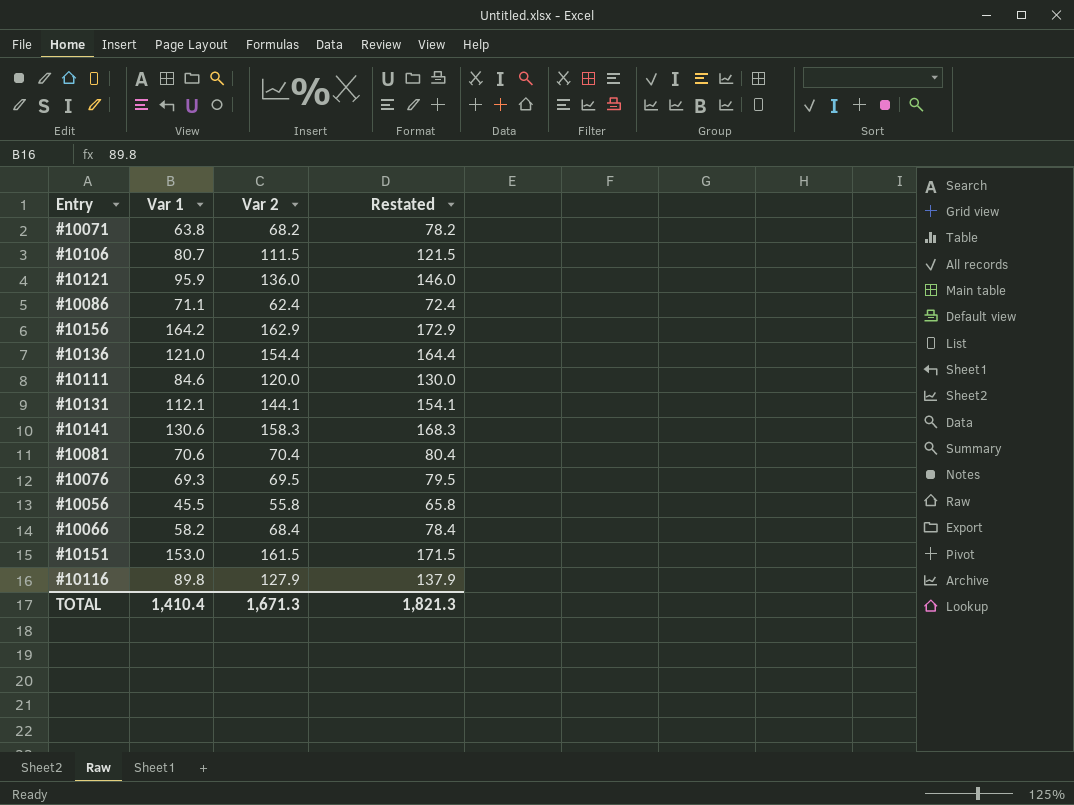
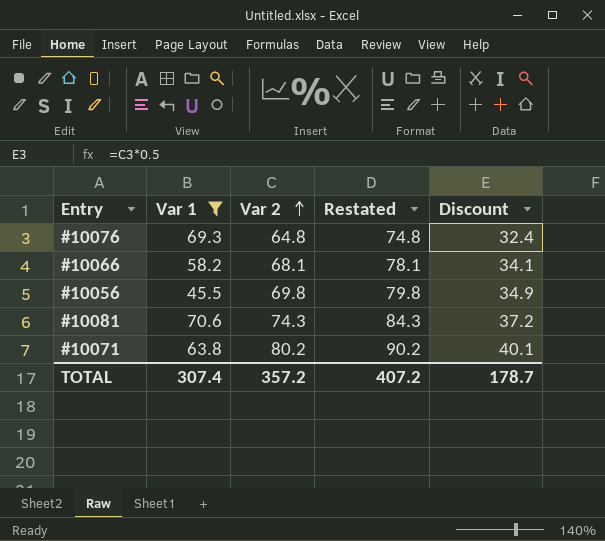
filter: none -> Var 1 <= 70.6
row order: none -> Var 2 ascending
column Discount | formula: none -> [Var 2] * 0.5
#10076 | Var 2: 69.5 -> 64.8
#10076 | Restated: 79.5 -> 74.8
#10066 | Var 2: 68.4 -> 68.1
#10066 | Restated: 78.4 -> 78.1
#10056 | Var 2: 55.8 -> 69.8
#10056 | Restated: 65.8 -> 79.8
#10081 | Var 2: 70.4 -> 74.3
#10081 | Restated: 80.4 -> 84.3
#10071 | Var 2: 68.2 -> 80.2
#10071 | Restated: 78.2 -> 90.2
TOTAL | Var 1: 1,410.4 -> 307.4
TOTAL | Var 2: 1,671.3 -> 357.2
TOTAL | Restated: 1,821.3 -> 407.2

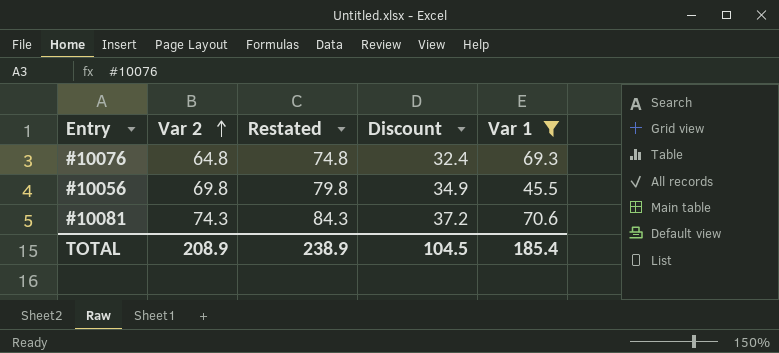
column Var 1 | position: 2 -> 5
row #10066: 58.2 | 68.1 | 78.1 | 34.1 -> none
row #10071: 63.8 | 80.2 | 90.2 | 40.1 -> none
TOTAL | Var 2: 357.2 -> 208.9
TOTAL | Restated: 407.2 -> 238.9
TOTAL | Discount: 178.7 -> 104.5
TOTAL | Var 1: 307.4 -> 185.4

